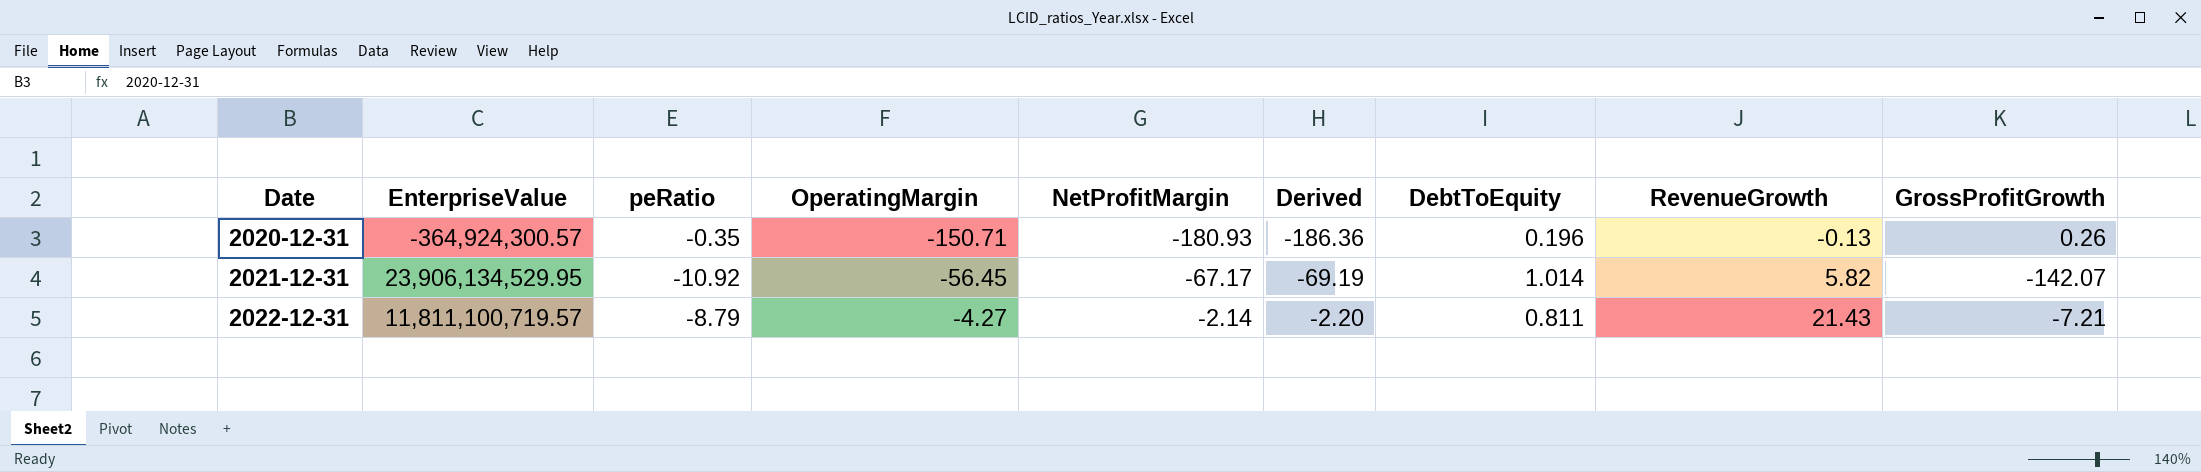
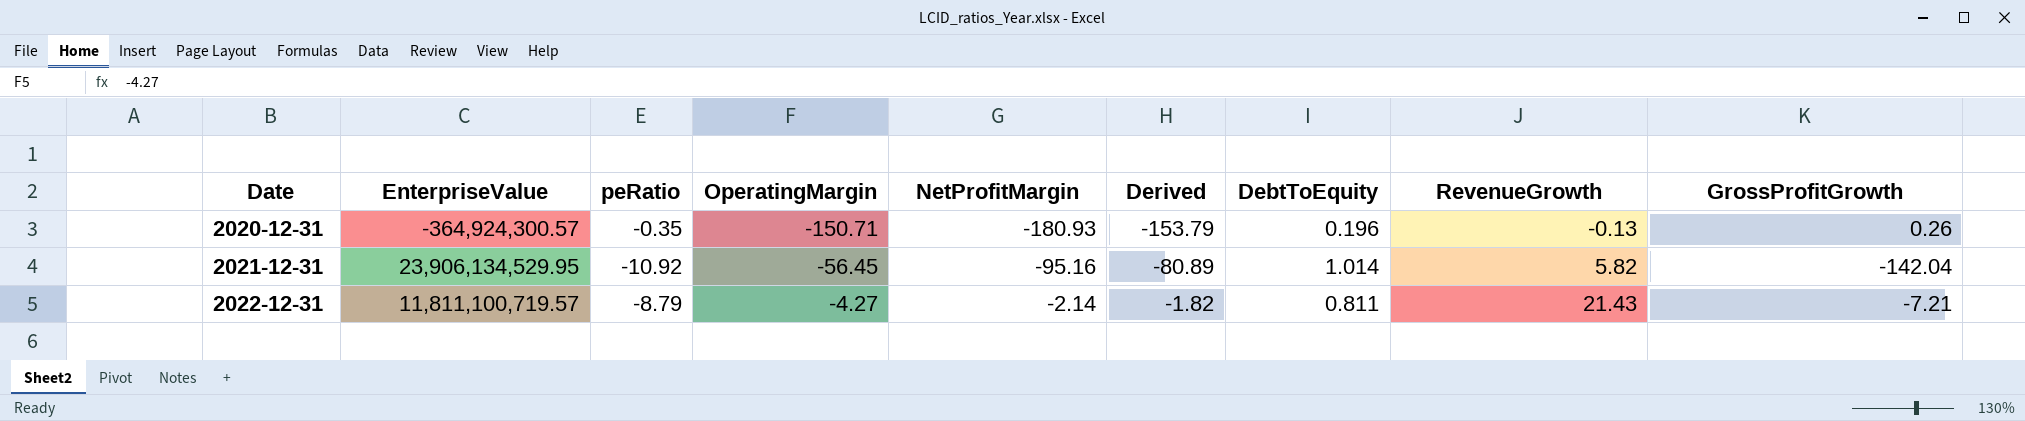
column Derived | formula: [NetProfitMargin] * 1.03 -> [NetProfitMargin] * 0.85
2021-12-31 | NetProfitMargin: -67.17 -> -95.16
2021-12-31 | GrossProfitGrowth: -142.07 -> -142.04

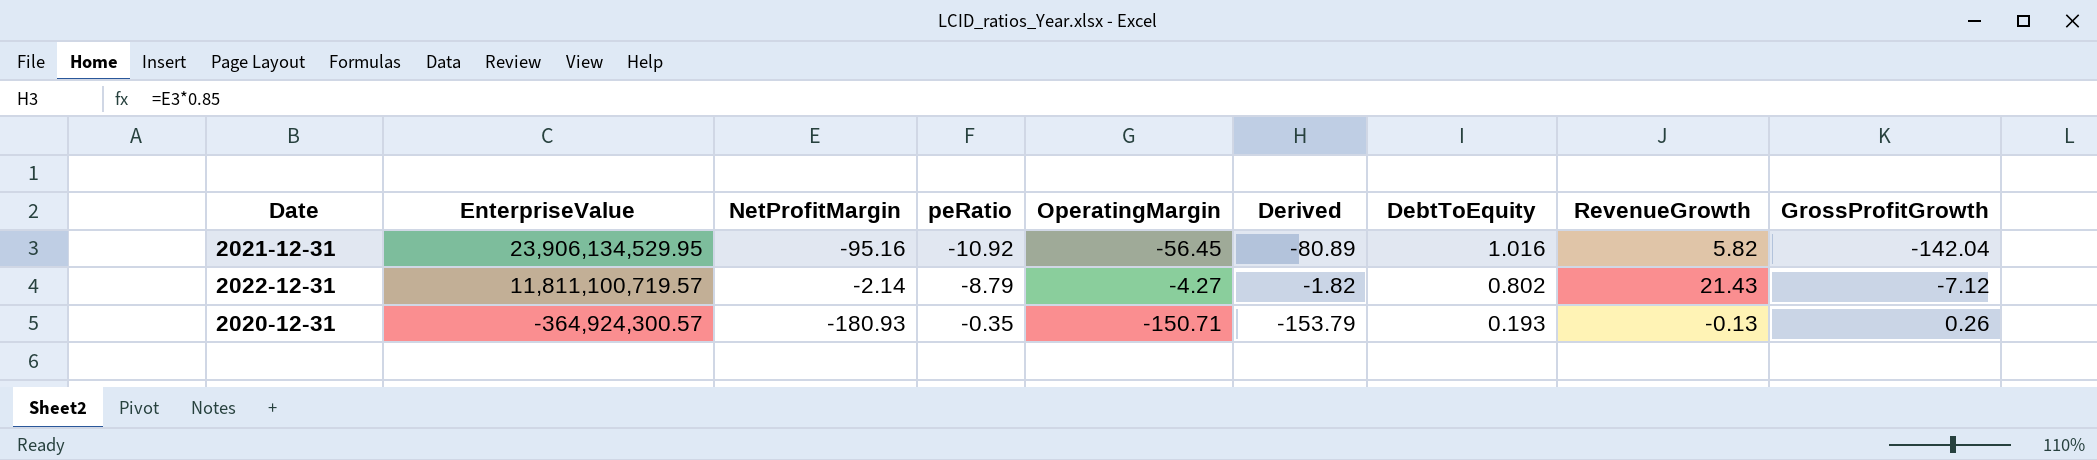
row order: Date ascending -> EnterpriseValue descending
column NetProfitMargin | position: 5 -> 3
2021-12-31 | DebtToEquity: 1.014 -> 1.016
2022-12-31 | DebtToEquity: 0.811 -> 0.802
2022-12-31 | GrossProfitGrowth: -7.21 -> -7.12
2020-12-31 | DebtToEquity: 0.196 -> 0.193

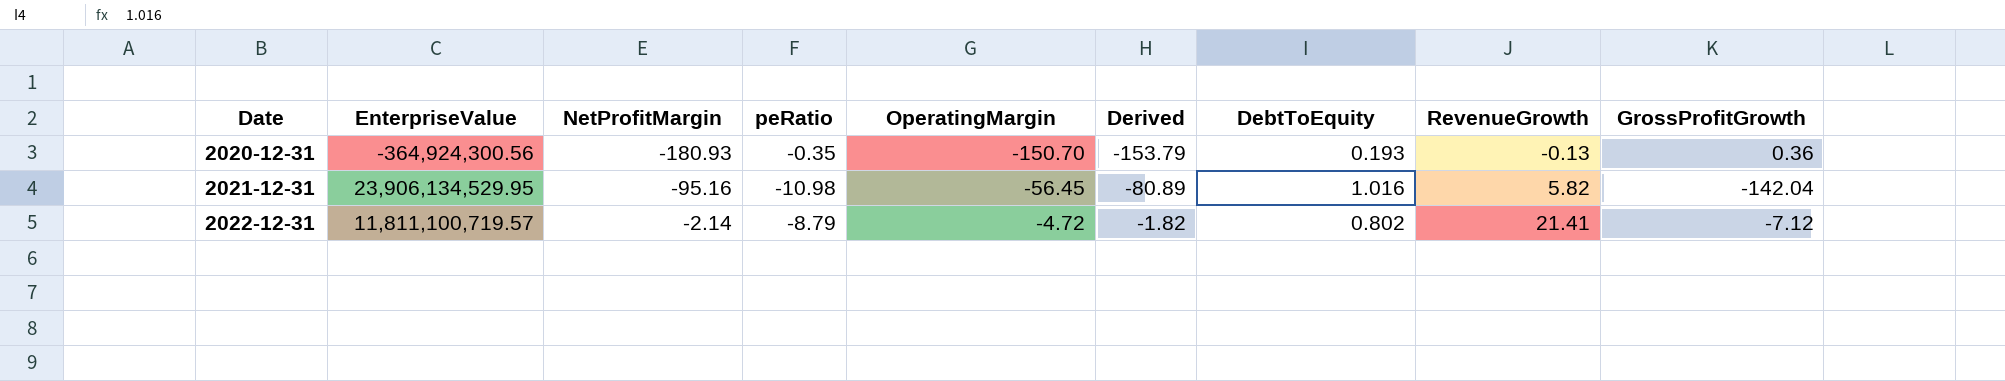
row order: EnterpriseValue descending -> Date ascending
2020-12-31 | EnterpriseValue: -364,924,300.57 -> -364,924,300.56
2020-12-31 | OperatingMargin: -150.71 -> -150.70
2020-12-31 | GrossProfitGrowth: 0.26 -> 0.36
2021-12-31 | peRatio: -10.92 -> -10.98
2022-12-31 | OperatingMargin: -4.27 -> -4.72
2022-12-31 | RevenueGrowth: 21.43 -> 21.41

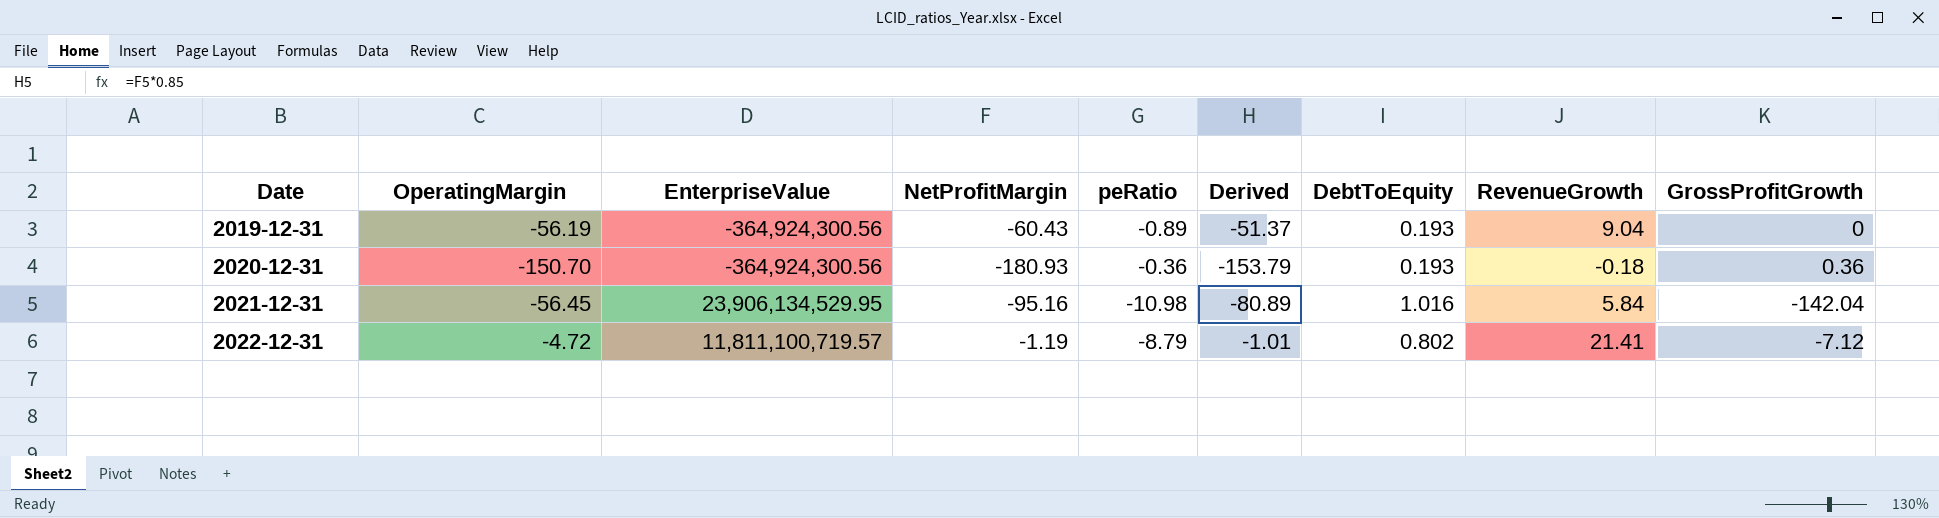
column OperatingMargin | position: 5 -> 2
row 2019-12-31: none -> -56.19 | -364,924,300.56 | -60.43 | -0.89 | -51.37 | 0.193 | 9.04 | 0
2020-12-31 | peRatio: -0.35 -> -0.36
2020-12-31 | RevenueGrowth: -0.13 -> -0.18
2021-12-31 | RevenueGrowth: 5.82 -> 5.84
2022-12-31 | NetProfitMargin: -2.14 -> -1.19
2022-12-31 | Derived: -1.82 -> -1.01

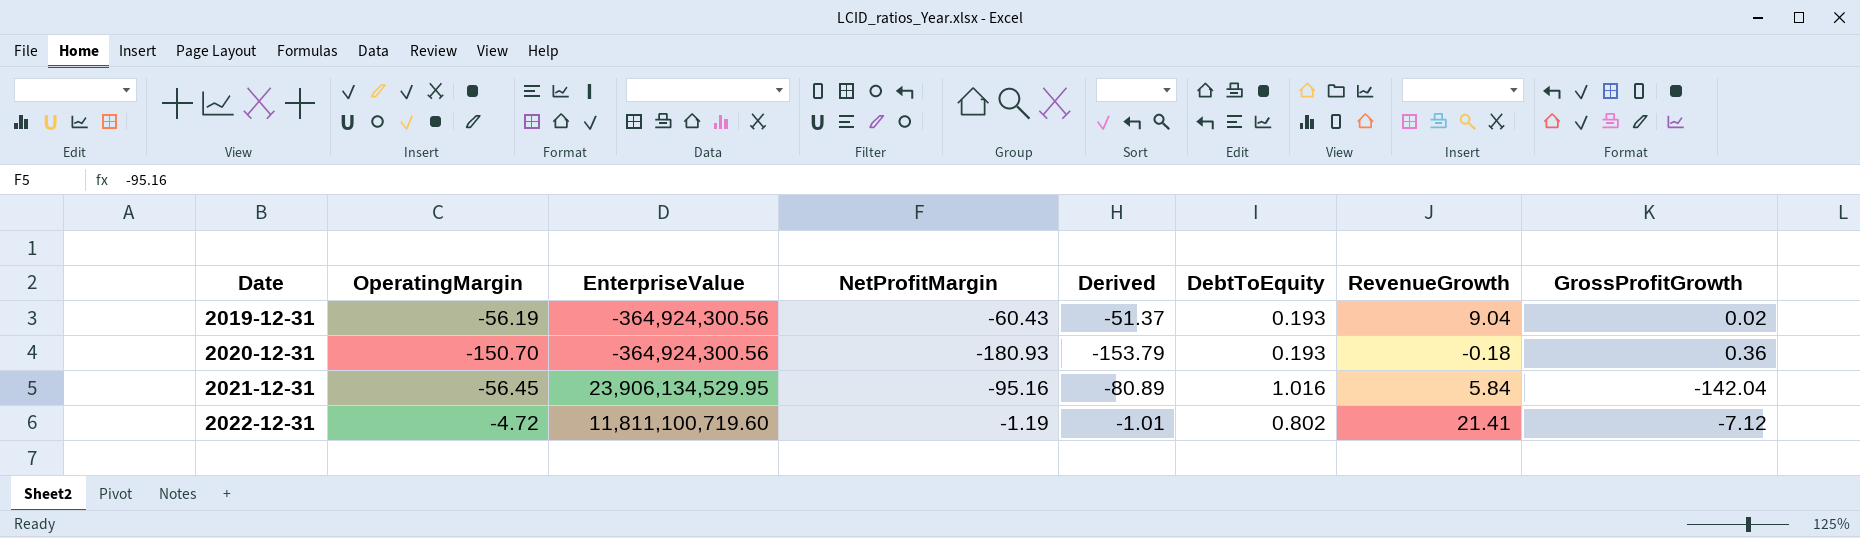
column peRatio | position: 5 -> none
2019-12-31 | GrossProfitGrowth: 0 -> 0.02
2022-12-31 | EnterpriseValue: 11,811,100,719.57 -> 11,811,100,719.60

